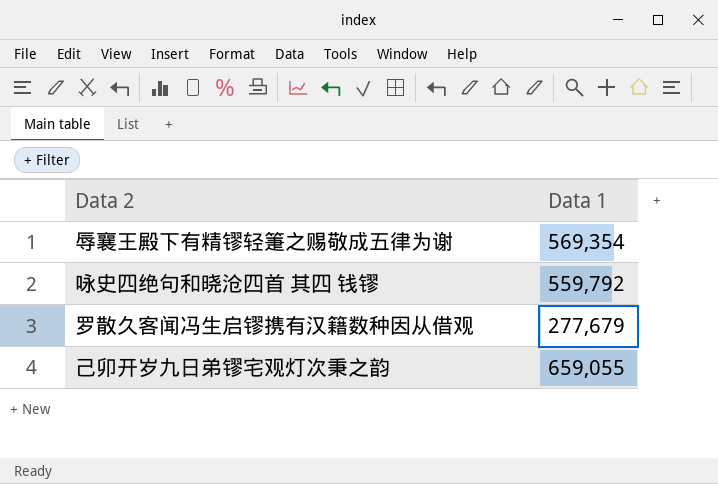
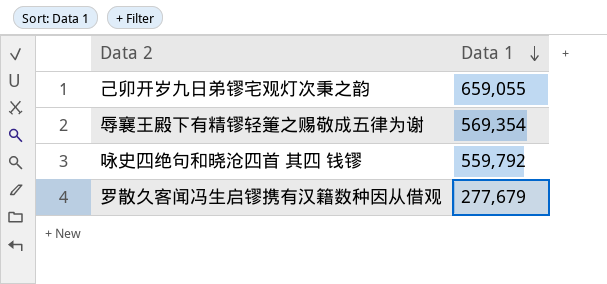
row order: none -> Data 1 descending

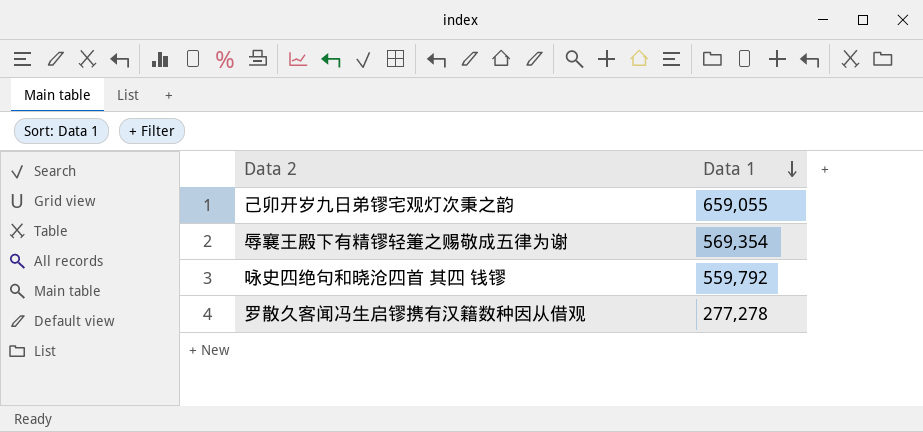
罗散久客闻冯生启镠携有汉籍数种因从借观 | Data 1: 277,679 -> 277,278

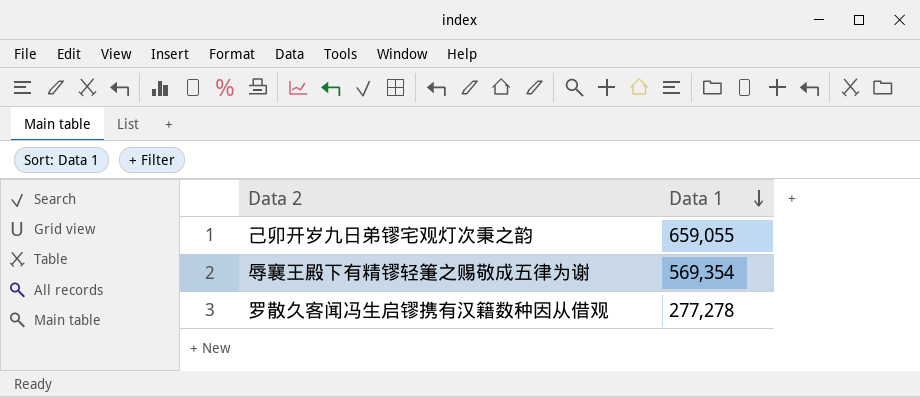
row 咏史四绝句和晓沧四首 其四 钱镠: 559,792 -> none

